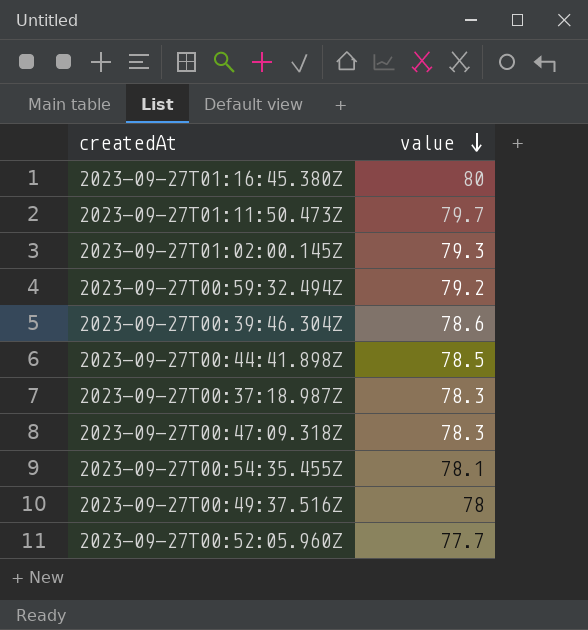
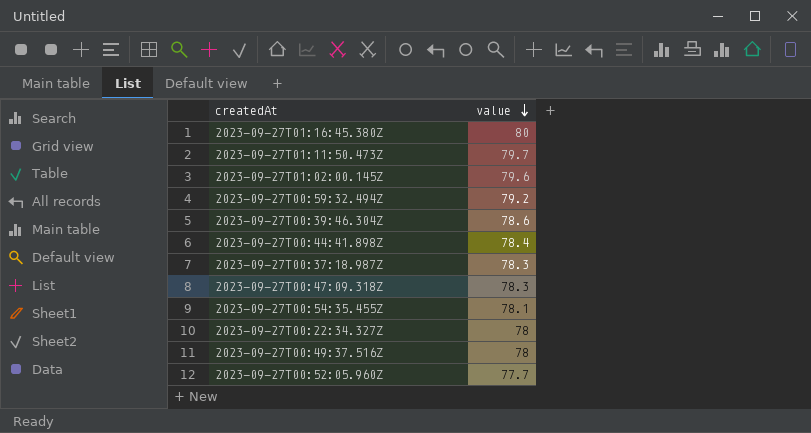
2023-09-27T01:02:00.145Z | value: 79.3 -> 79.6
2023-09-27T00:44:41.898Z | value: 78.5 -> 78.4
row 2023-09-27T00:22:34.327Z: none -> 78

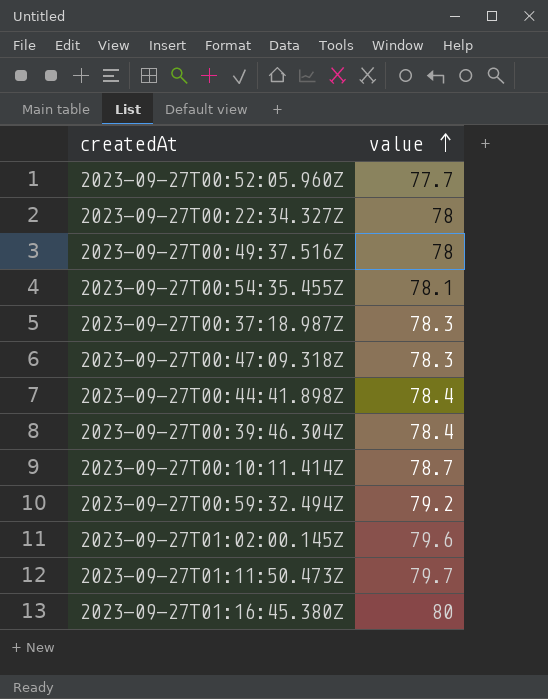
row order: value descending -> value ascending
2023-09-27T00:39:46.304Z | value: 78.6 -> 78.4
row 2023-09-27T00:10:11.414Z: none -> 78.7

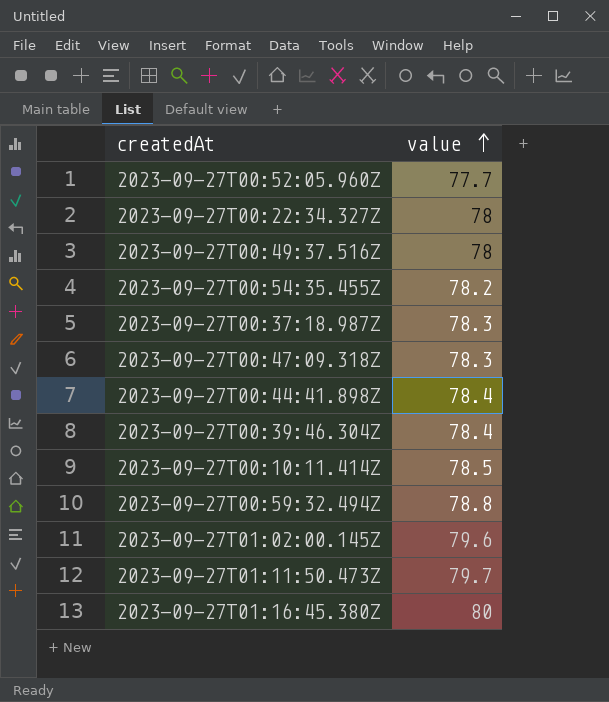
2023-09-27T00:54:35.455Z | value: 78.1 -> 78.2
2023-09-27T00:10:11.414Z | value: 78.7 -> 78.5
2023-09-27T00:59:32.494Z | value: 79.2 -> 78.8

